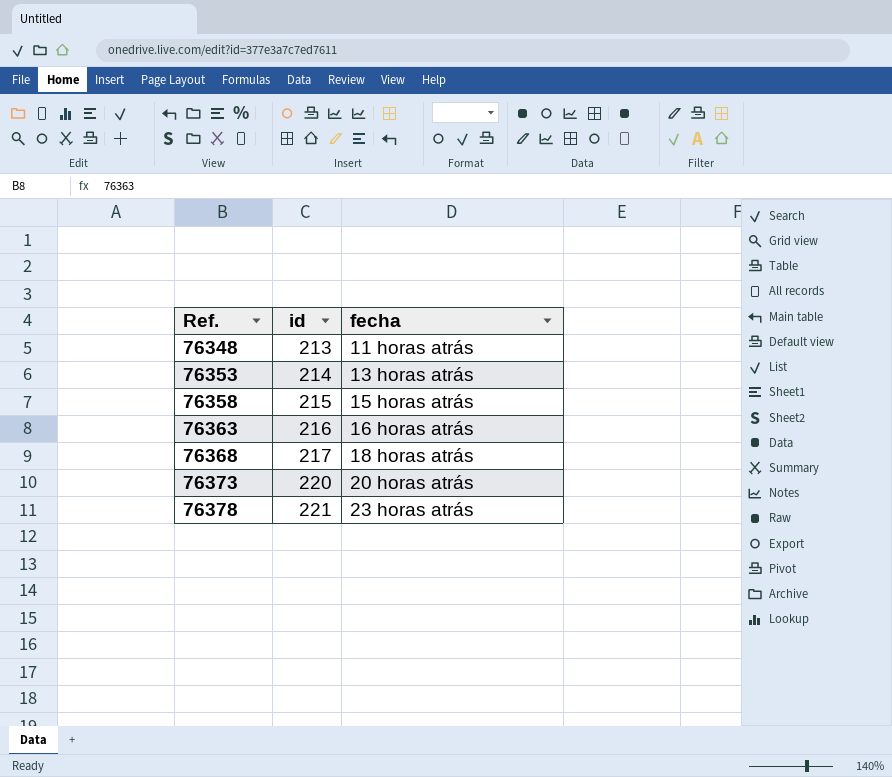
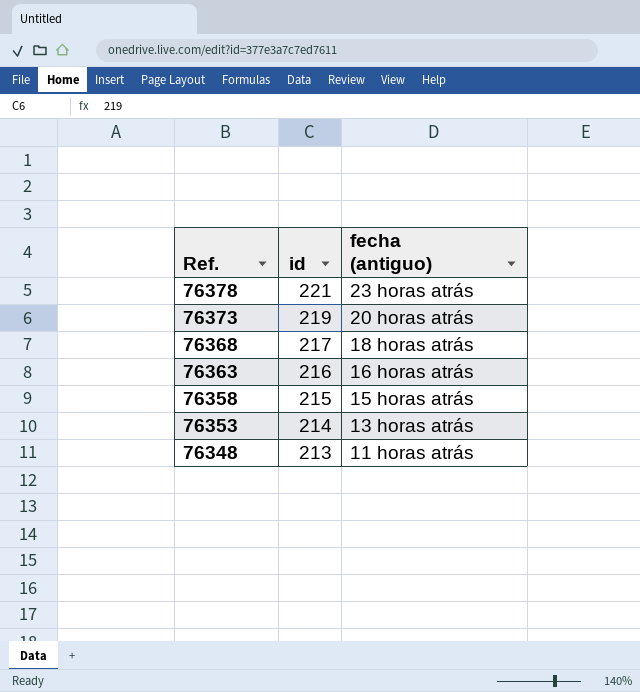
row order: Ref. ascending -> Ref. descending
column name: fecha -> fecha (antiguo)
76373 | id: 220 -> 219

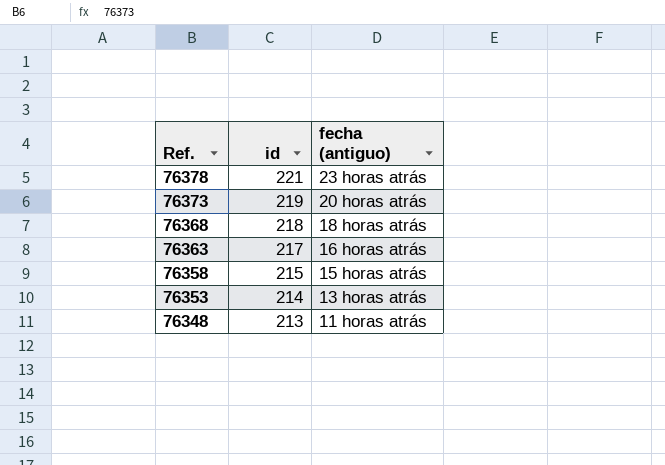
76368 | id: 217 -> 218
76363 | id: 216 -> 217

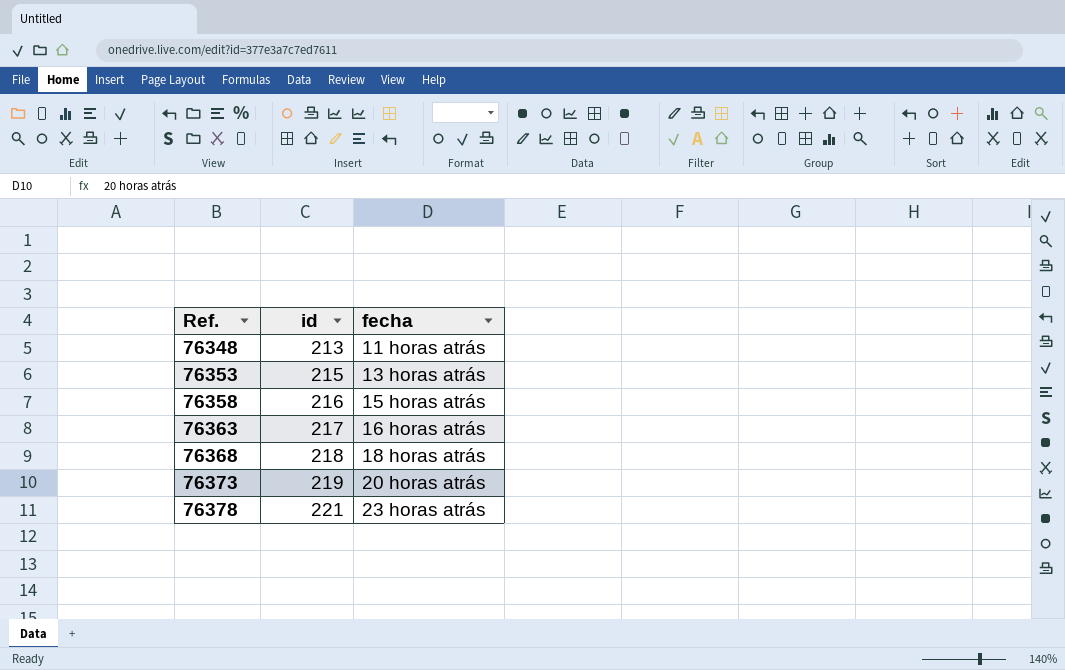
row order: Ref. descending -> Ref. ascending
column name: fecha (antiguo) -> fecha
76353 | id: 214 -> 215
76358 | id: 215 -> 216

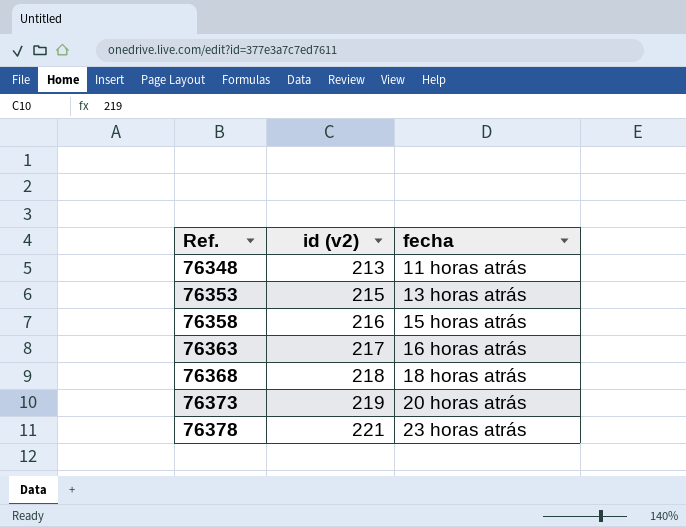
column name: id -> id (v2)

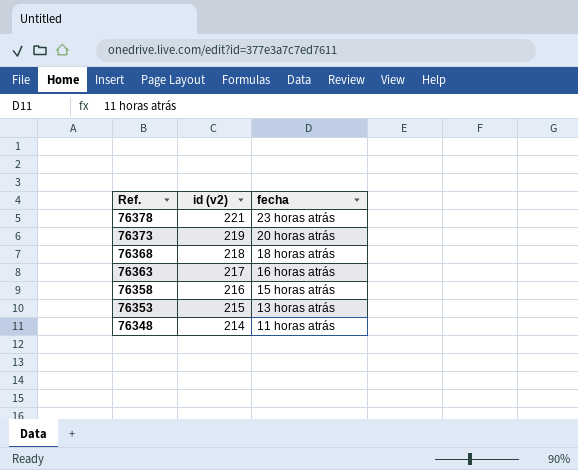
row order: Ref. ascending -> Ref. descending
76348 | id (v2): 213 -> 214

